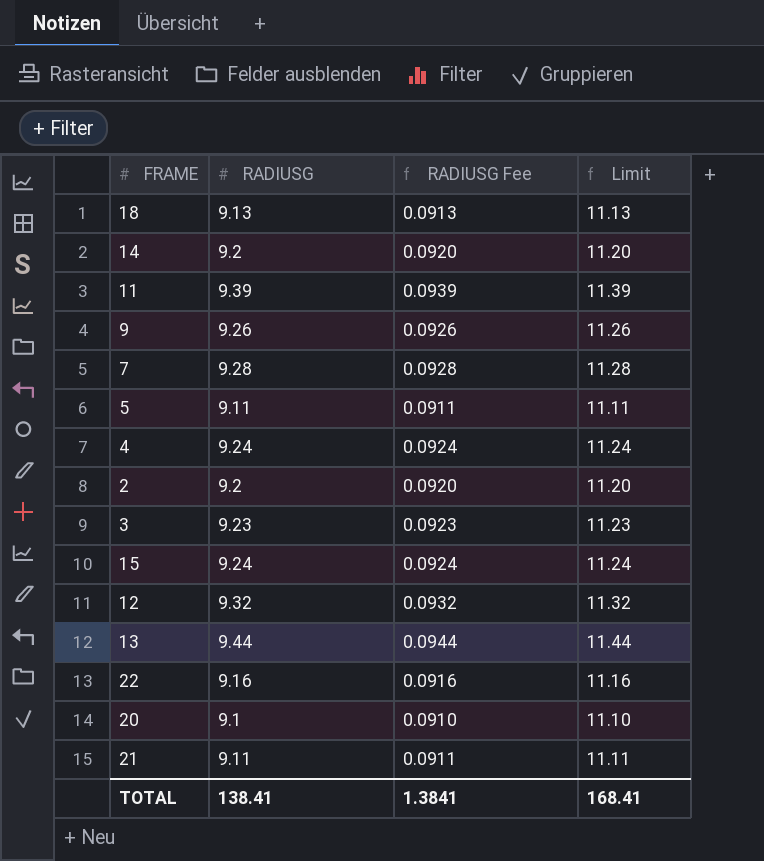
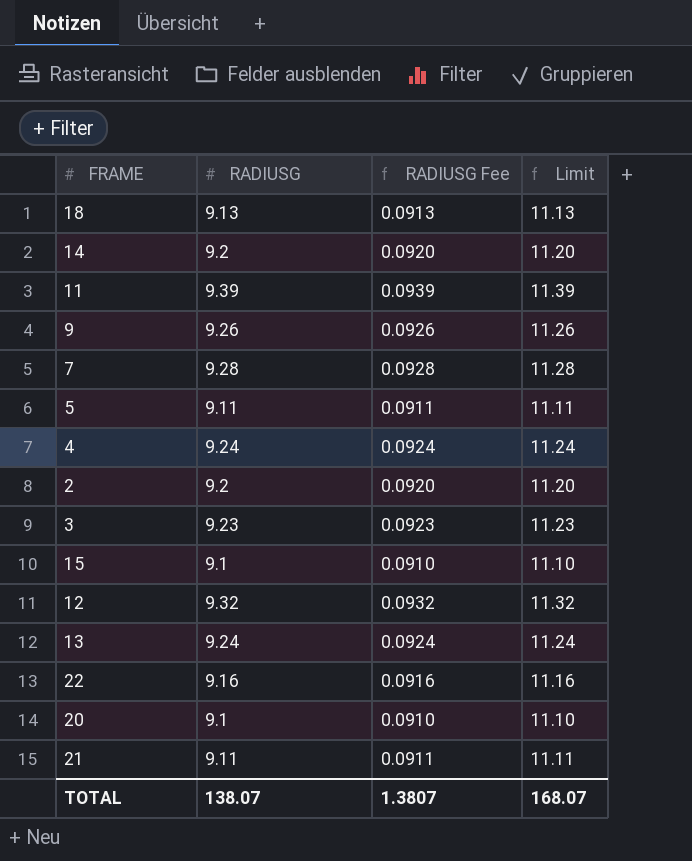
15 | RADIUSG: 9.24 -> 9.1
15 | RADIUSG Fee: 0.0924 -> 0.0910
15 | Limit: 11.24 -> 11.10
13 | RADIUSG: 9.44 -> 9.24
13 | RADIUSG Fee: 0.0944 -> 0.0924
13 | Limit: 11.44 -> 11.24
TOTAL | RADIUSG: 138.41 -> 138.07
TOTAL | RADIUSG Fee: 1.3841 -> 1.3807
TOTAL | Limit: 168.41 -> 168.07

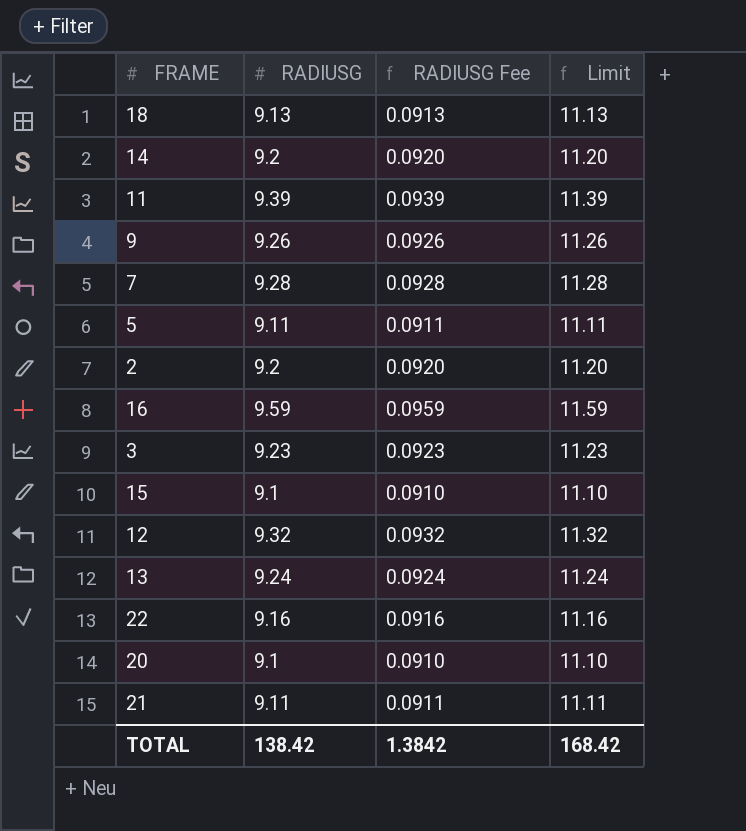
row 4: 9.24 | 0.0924 | 11.24 -> none
row 16: none -> 9.59 | 0.0959 | 11.59
TOTAL | RADIUSG: 138.07 -> 138.42
TOTAL | RADIUSG Fee: 1.3807 -> 1.3842
TOTAL | Limit: 168.07 -> 168.42

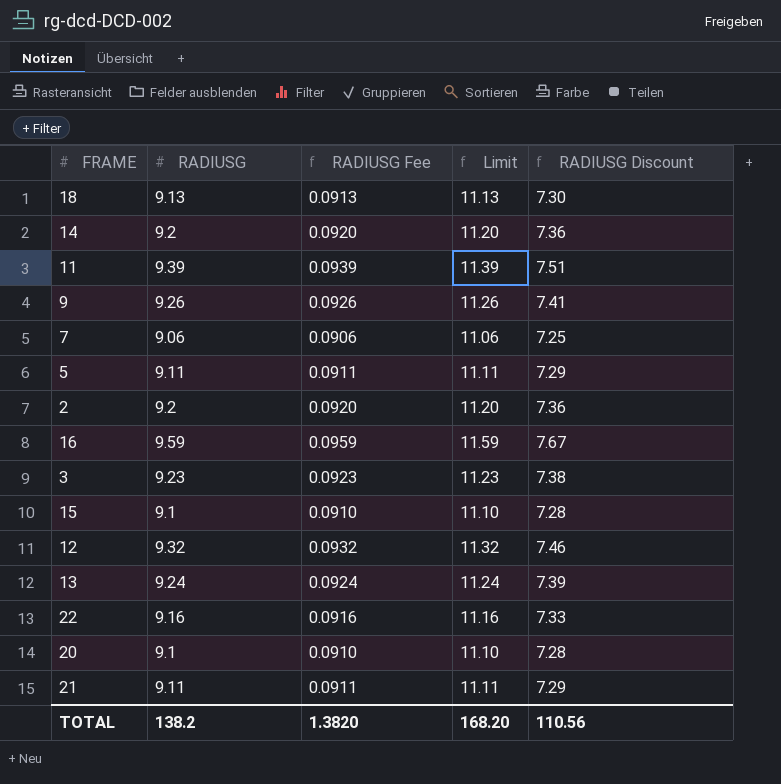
column RADIUSG Discount | formula: none -> [RADIUSG] * 0.8
7 | RADIUSG: 9.28 -> 9.06
7 | RADIUSG Fee: 0.0928 -> 0.0906
7 | Limit: 11.28 -> 11.06
TOTAL | RADIUSG: 138.42 -> 138.2
TOTAL | RADIUSG Fee: 1.3842 -> 1.3820
TOTAL | Limit: 168.42 -> 168.20

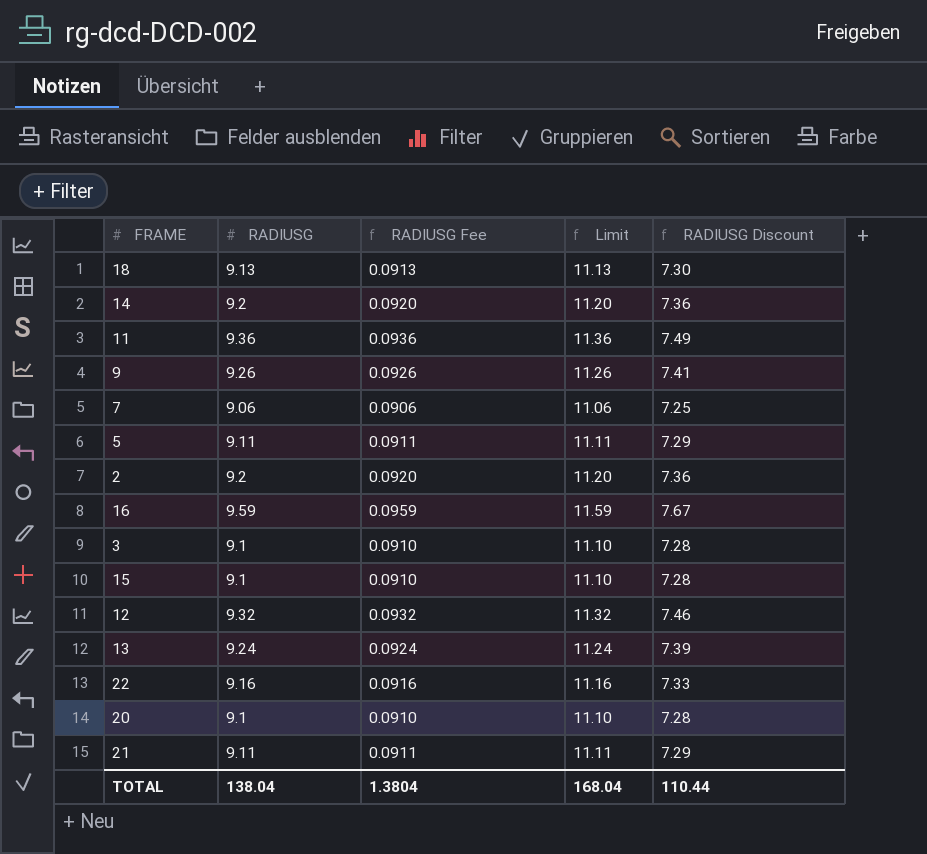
11 | RADIUSG: 9.39 -> 9.36
11 | RADIUSG Fee: 0.0939 -> 0.0936
11 | Limit: 11.39 -> 11.36
11 | RADIUSG Discount: 7.51 -> 7.49
3 | RADIUSG: 9.23 -> 9.1
3 | RADIUSG Fee: 0.0923 -> 0.0910
3 | Limit: 11.23 -> 11.10
3 | RADIUSG Discount: 7.38 -> 7.28
TOTAL | RADIUSG: 138.2 -> 138.04
TOTAL | RADIUSG Fee: 1.3820 -> 1.3804
TOTAL | Limit: 168.20 -> 168.04
TOTAL | RADIUSG Discount: 110.56 -> 110.44

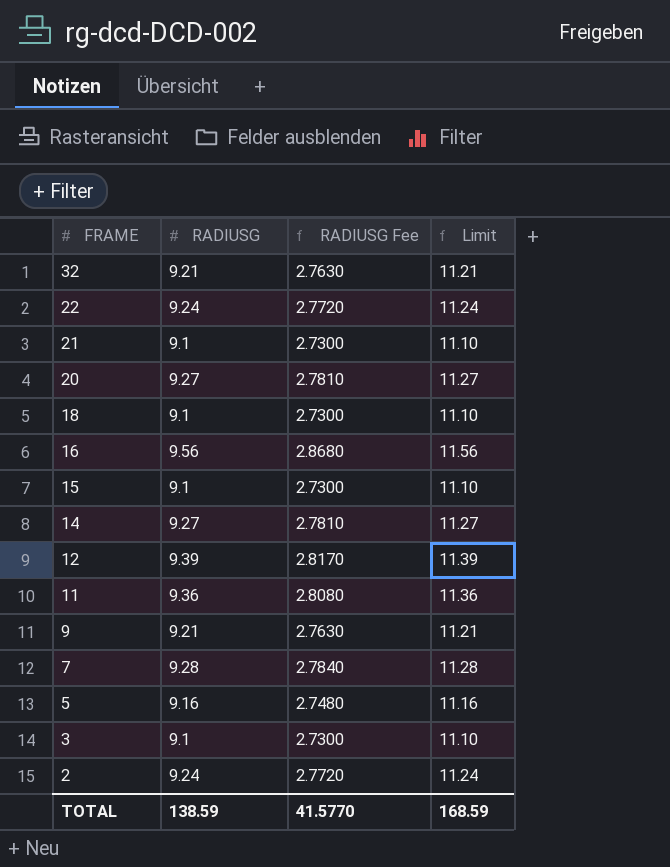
row order: none -> FRAME descending
column RADIUSG Discount | formula: [RADIUSG] * 0.8 -> none
column RADIUSG Fee | formula: [RADIUSG] * 0.01 -> [RADIUSG] * 0.3
row 13: 9.24 | 0.0924 | 11.24 | 7.39 -> none
row 32: none -> 9.21 | 2.7630 | 11.21
22 | RADIUSG: 9.16 -> 9.24
22 | Limit: 11.16 -> 11.24
21 | RADIUSG: 9.11 -> 9.1
21 | Limit: 11.11 -> 11.10
20 | RADIUSG: 9.1 -> 9.27
20 | Limit: 11.10 -> 11.27
18 | RADIUSG: 9.13 -> 9.1
18 | Limit: 11.13 -> 11.10
16 | RADIUSG: 9.59 -> 9.56
16 | Limit: 11.59 -> 11.56
14 | RADIUSG: 9.2 -> 9.27
14 | Limit: 11.20 -> 11.27
12 | RADIUSG: 9.32 -> 9.39
12 | Limit: 11.32 -> 11.39
9 | RADIUSG: 9.26 -> 9.21
9 | Limit: 11.26 -> 11.21
7 | RADIUSG: 9.06 -> 9.28
7 | Limit: 11.06 -> 11.28
5 | RADIUSG: 9.11 -> 9.16
5 | Limit: 11.11 -> 11.16
2 | RADIUSG: 9.2 -> 9.24
2 | Limit: 11.20 -> 11.24
TOTAL | RADIUSG: 138.04 -> 138.59
TOTAL | RADIUSG Fee: 1.3804 -> 41.5770
TOTAL | Limit: 168.04 -> 168.59

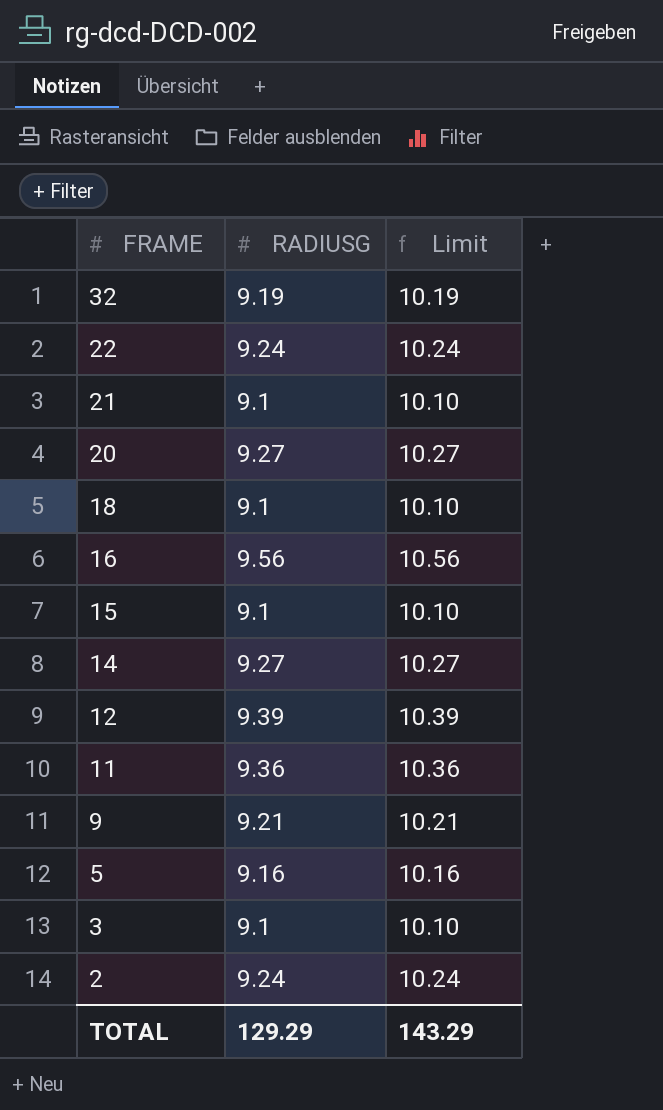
column RADIUSG Fee | formula: [RADIUSG] * 0.3 -> none
column Limit | formula: [RADIUSG] + 2 -> [RADIUSG] + 1
row 7: 9.28 | 2.7840 | 11.28 -> none
32 | RADIUSG: 9.21 -> 9.19
TOTAL | RADIUSG: 138.59 -> 129.29
TOTAL | Limit: 168.59 -> 143.29

